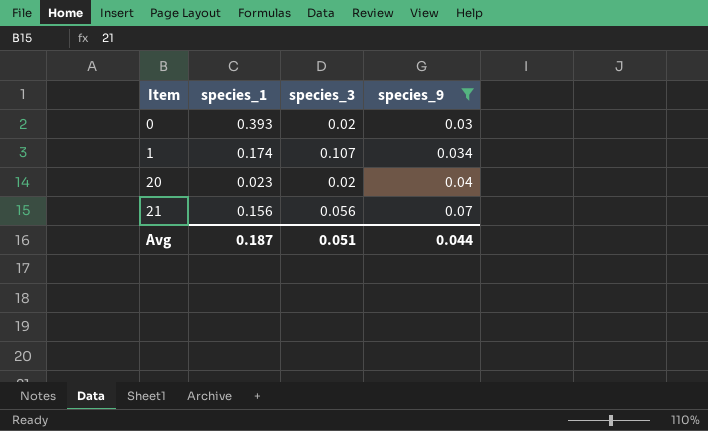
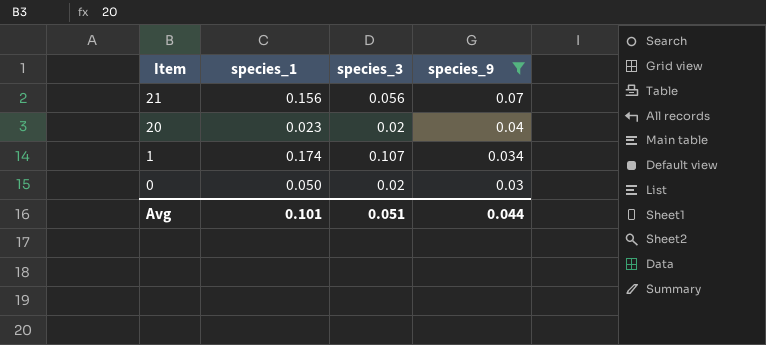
row order: Item ascending -> Item descending
0 | species_1: 0.393 -> 0.050
Avg | species_1: 0.187 -> 0.101

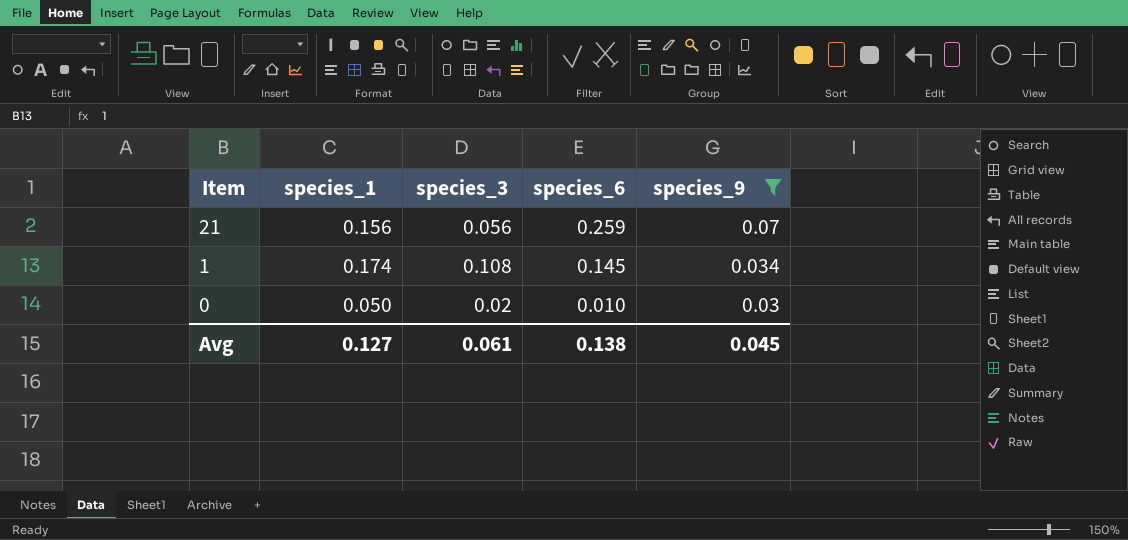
column species_6 | position: none -> 4
row 20: 0.023 | 0.02 | 0.04 -> none
1 | species_3: 0.107 -> 0.108
Avg | species_1: 0.101 -> 0.127
Avg | species_3: 0.051 -> 0.061
Avg | species_9: 0.044 -> 0.045

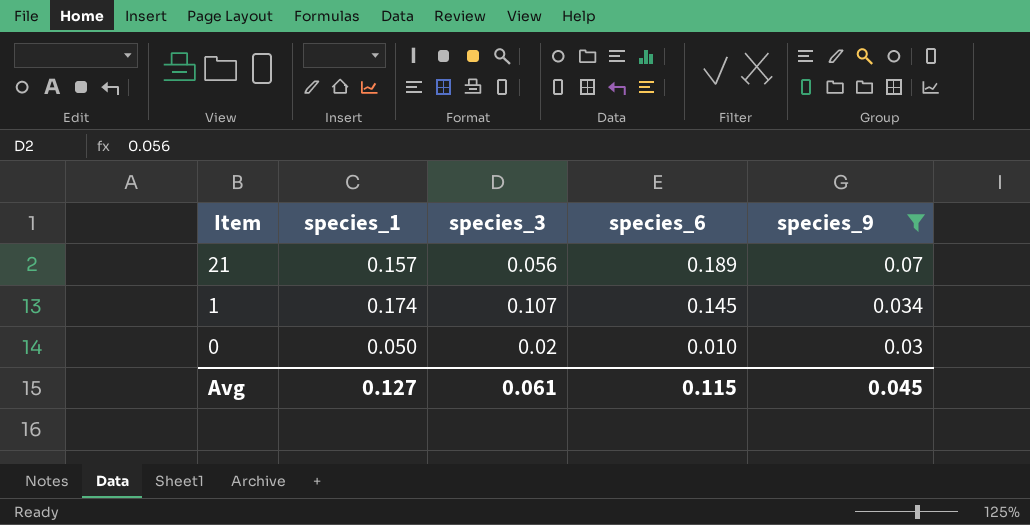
21 | species_1: 0.156 -> 0.157
21 | species_6: 0.259 -> 0.189
1 | species_3: 0.108 -> 0.107
Avg | species_6: 0.138 -> 0.115

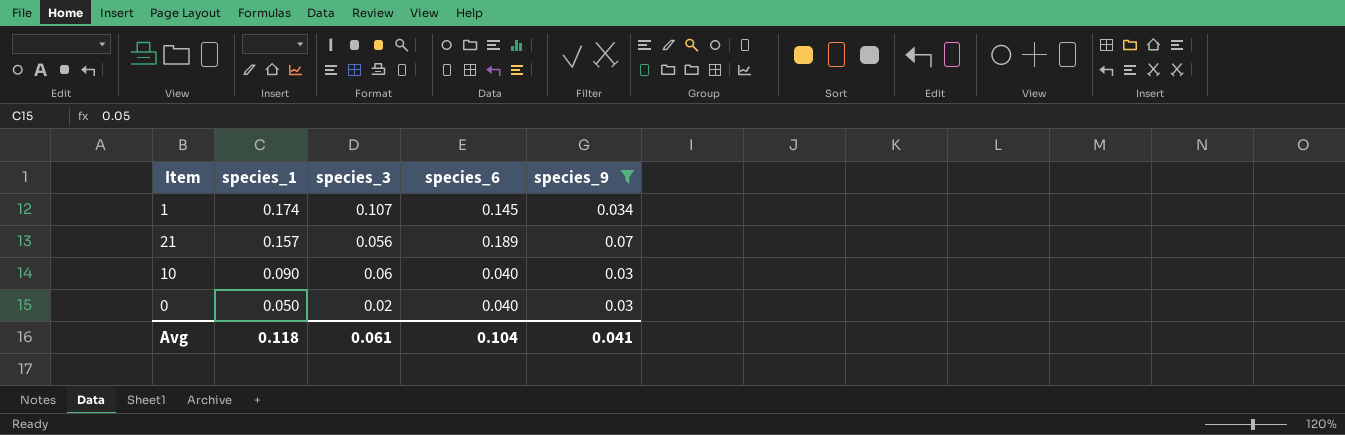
row order: Item descending -> species_1 descending
row 10: none -> 0.090 | 0.06 | 0.040 | 0.03
0 | species_6: 0.010 -> 0.040
Avg | species_1: 0.127 -> 0.118
Avg | species_6: 0.115 -> 0.104
Avg | species_9: 0.045 -> 0.041

